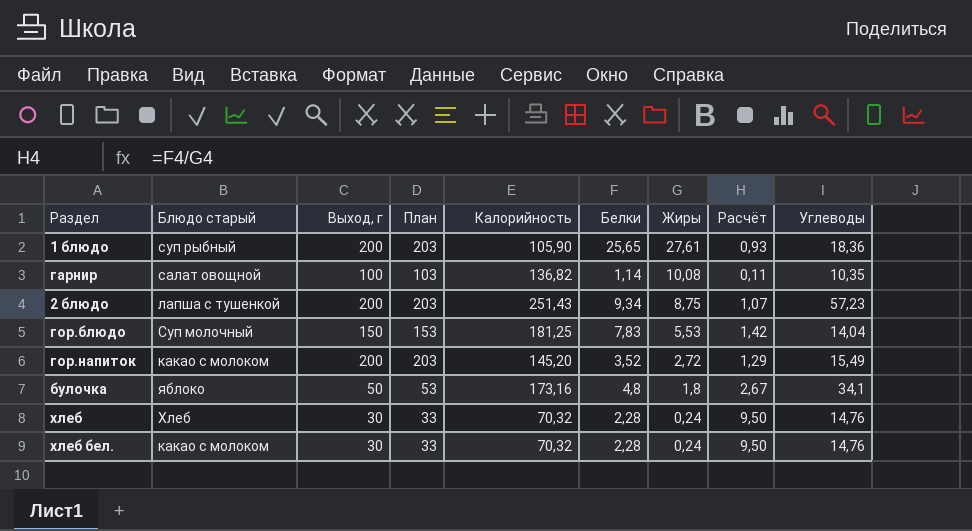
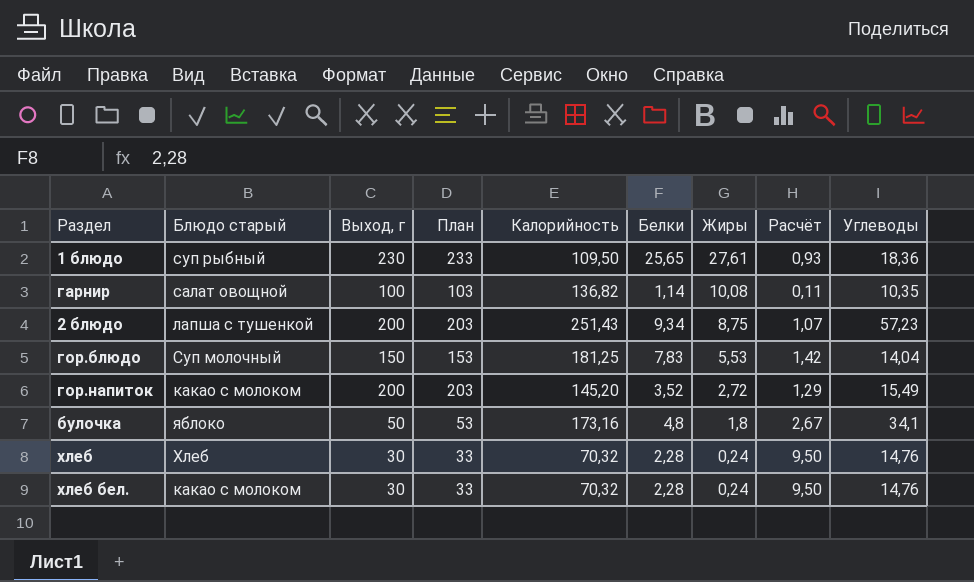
1 блюдо | Выход, г: 200 -> 230
1 блюдо | План: 203 -> 233
1 блюдо | Калорийность: 105,90 -> 109,50

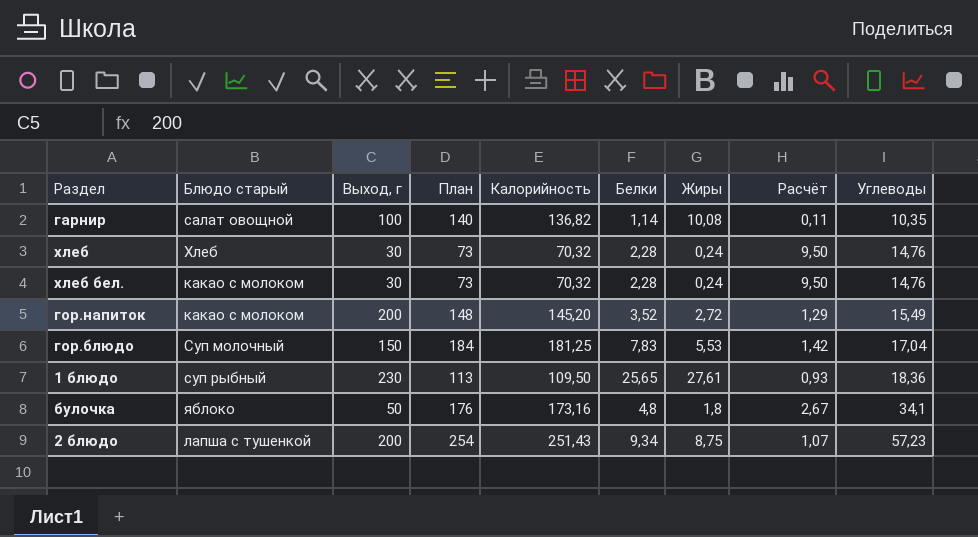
row order: Жиры descending -> Углеводы ascending
column План | formula: [Выход, г] + 3 -> [Калорийность] + 3
гор.блюдо | Углеводы: 14,04 -> 17,04

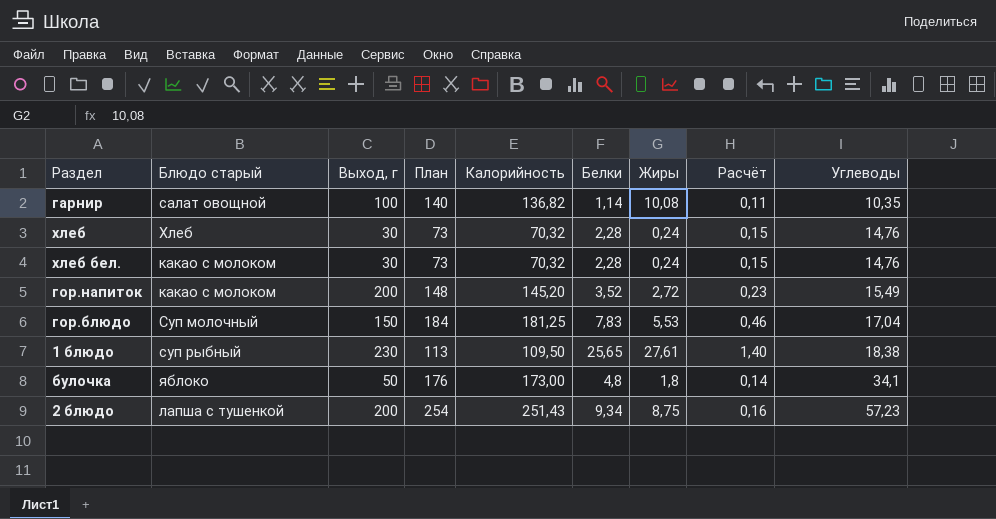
column Расчёт | formula: [Белки] / [Жиры] -> [Белки] / [Углеводы]
1 блюдо | Углеводы: 18,36 -> 18,38
булочка | Калорийность: 173,16 -> 173,00

